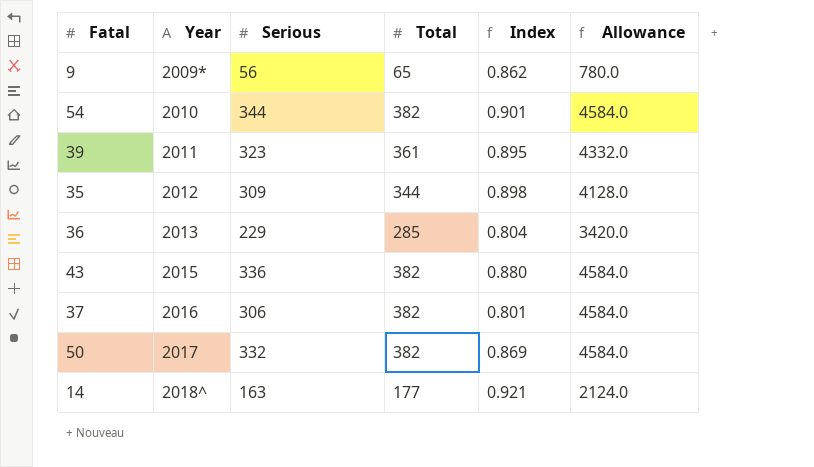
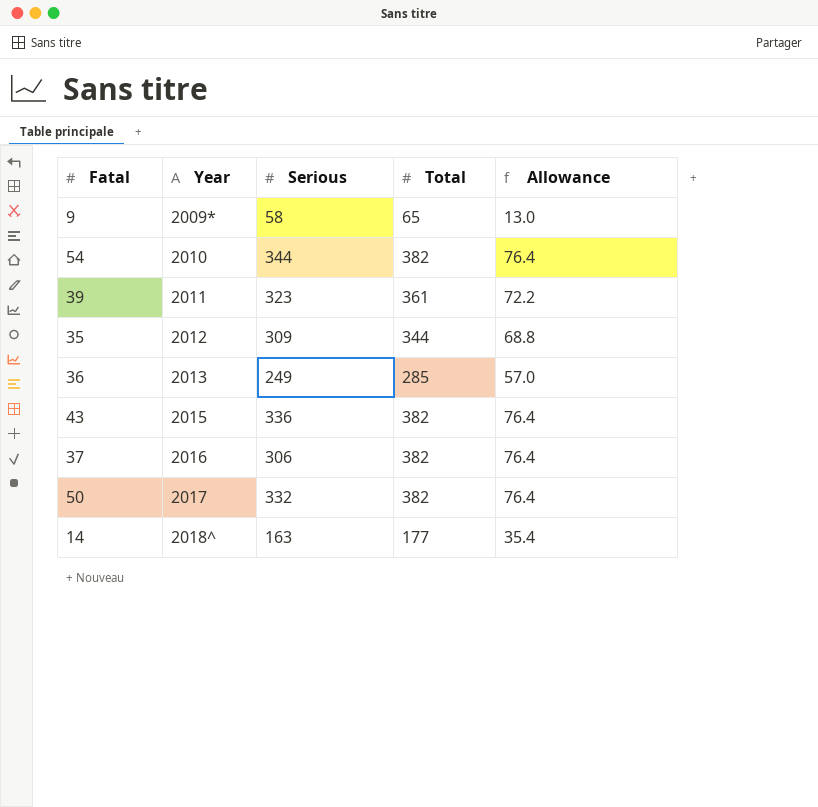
column Index | formula: [Serious] / [Total] -> none
column Allowance | formula: [Total] * 12 -> [Total] * 0.2
9 | Serious: 56 -> 58
36 | Serious: 229 -> 249

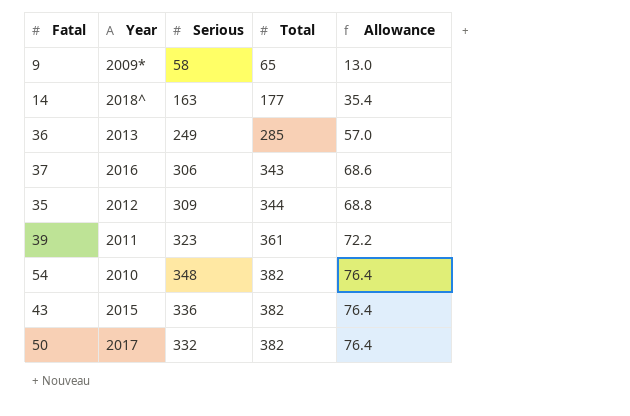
row order: Year ascending -> Total ascending
37 | Total: 382 -> 343
37 | Allowance: 76.4 -> 68.6
54 | Serious: 344 -> 348

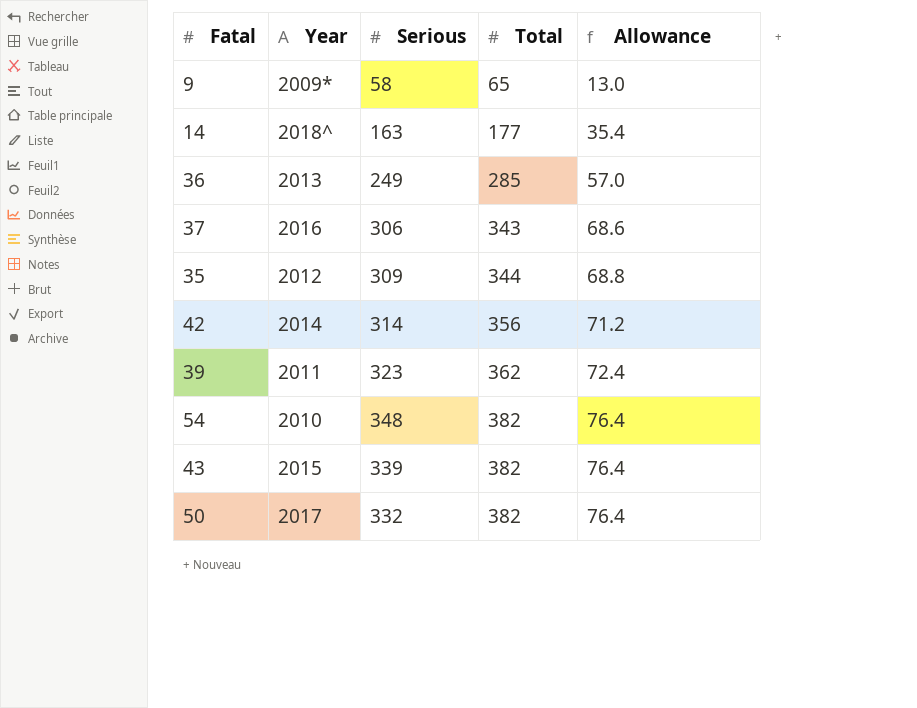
row 42: none -> 2014 | 314 | 356 | 71.2
39 | Total: 361 -> 362
39 | Allowance: 72.2 -> 72.4
43 | Serious: 336 -> 339

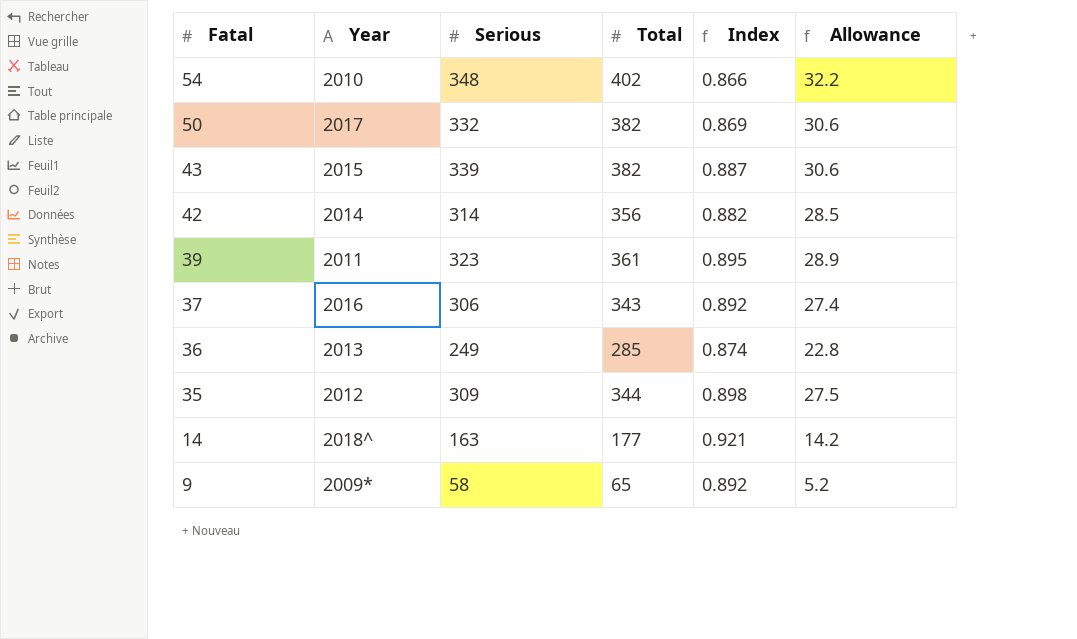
row order: Total ascending -> Fatal descending
column Index | formula: none -> [Serious] / [Total]
column Allowance | formula: [Total] * 0.2 -> [Total] * 0.08
54 | Total: 382 -> 402
39 | Total: 362 -> 361

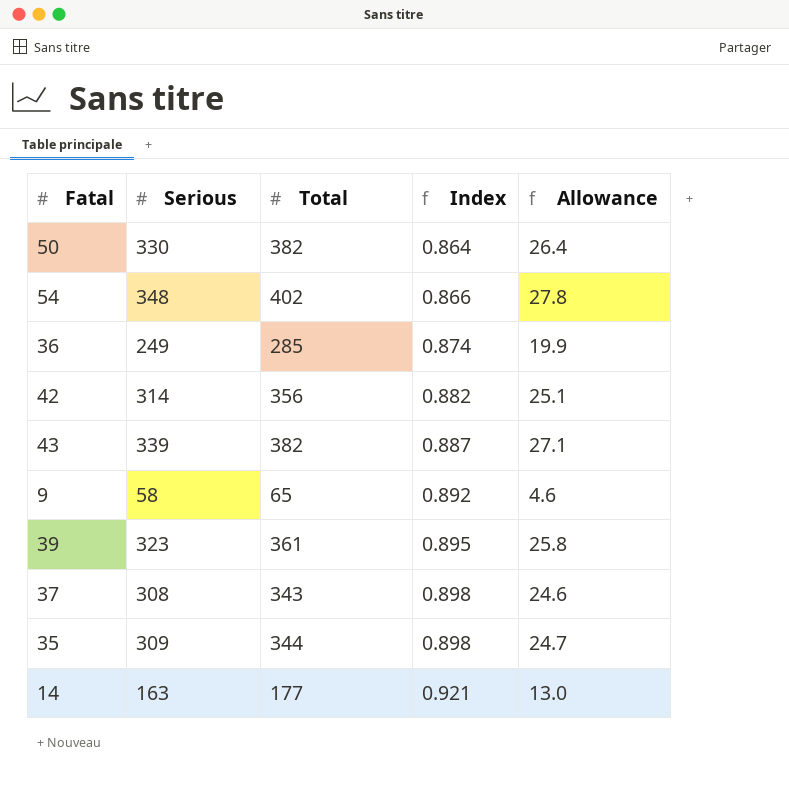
row order: Fatal descending -> Index ascending
column Year | position: 2 -> none
column Allowance | formula: [Total] * 0.08 -> [Serious] * 0.08
50 | Serious: 332 -> 330
50 | Index: 0.869 -> 0.864
37 | Serious: 306 -> 308
37 | Index: 0.892 -> 0.898

